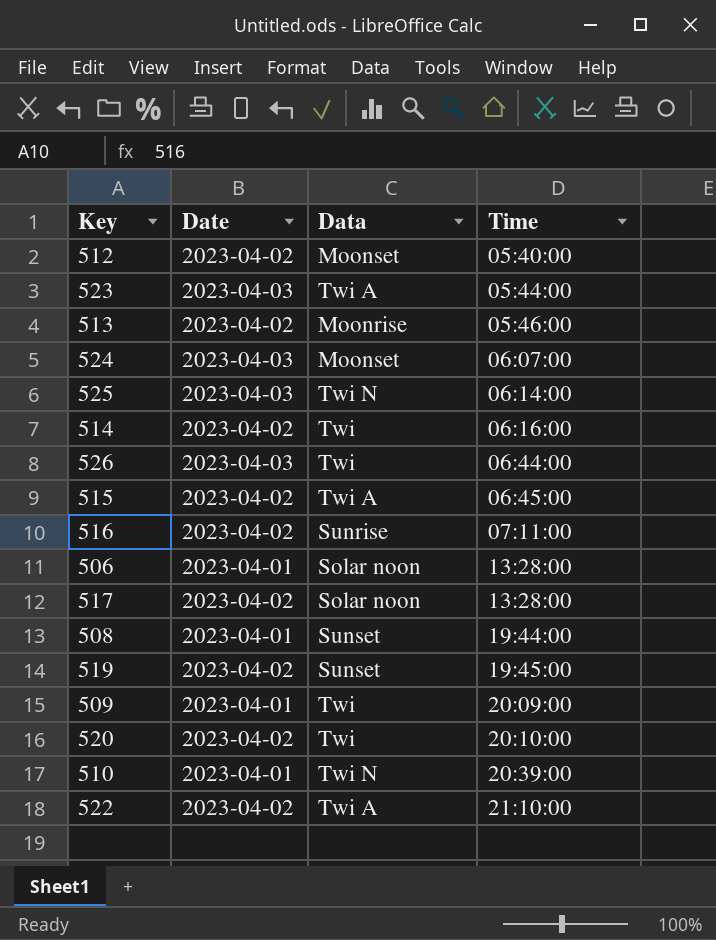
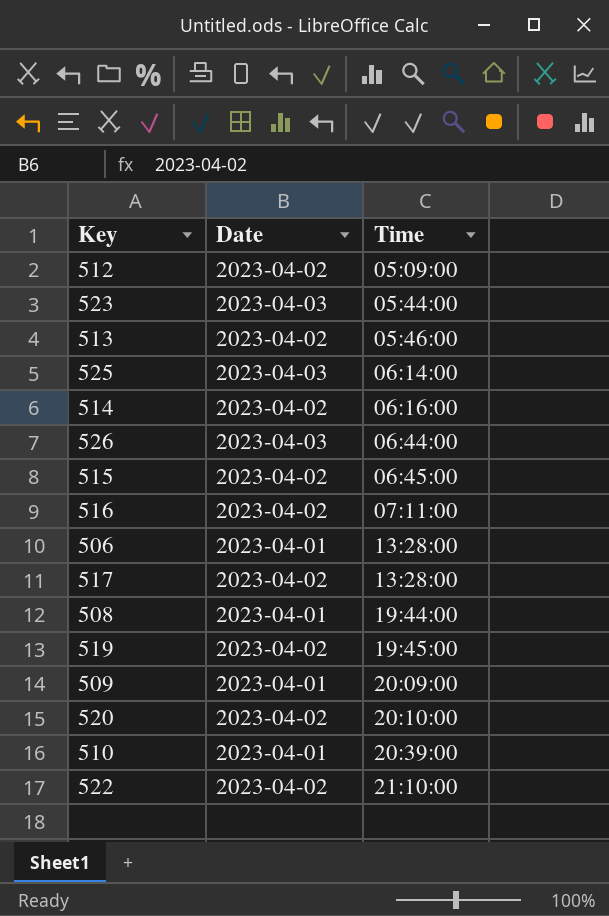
column Data | position: 3 -> none
row 524: 2023-04-03 | Moonset | 06:07:00 -> none
512 | Time: 05:40:00 -> 05:09:00

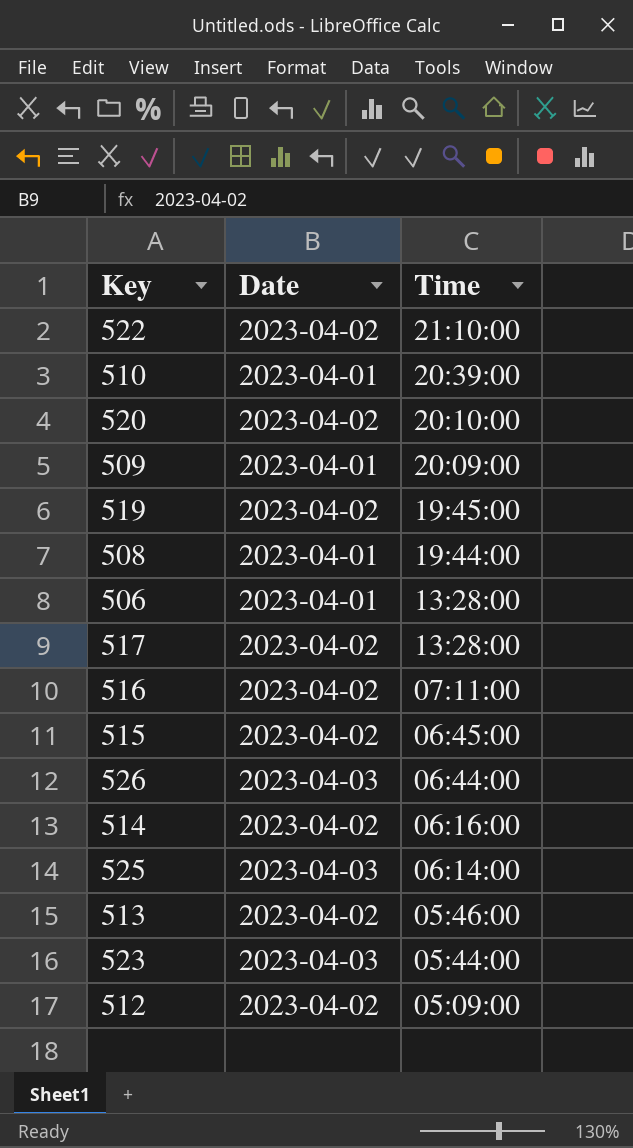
row order: Time ascending -> Time descending

